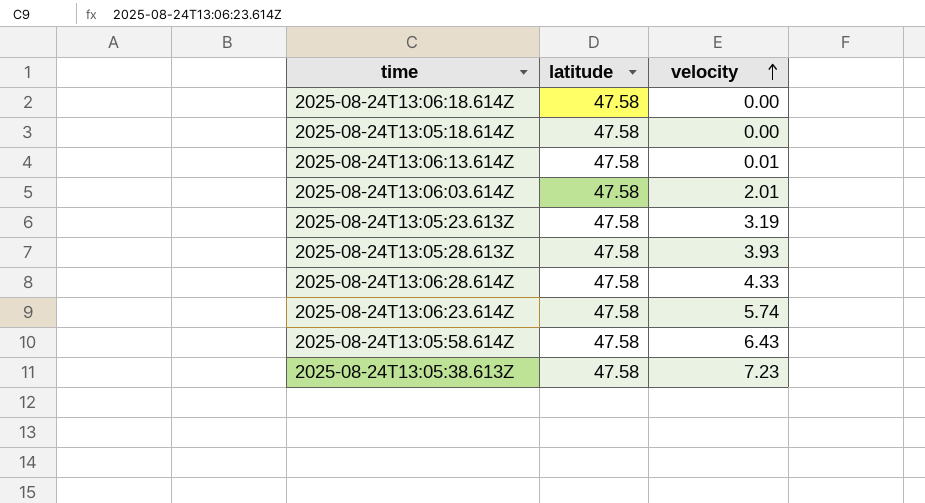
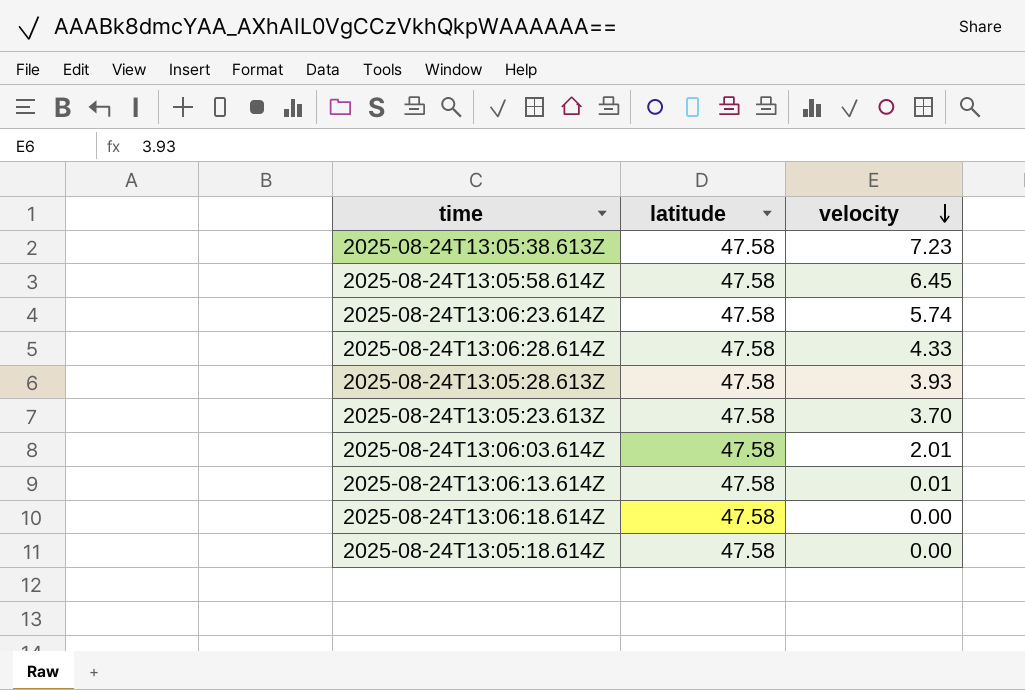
row order: velocity ascending -> velocity descending
2025-08-24T13:05:58.614Z | velocity: 6.43 -> 6.45
2025-08-24T13:05:23.613Z | velocity: 3.19 -> 3.70

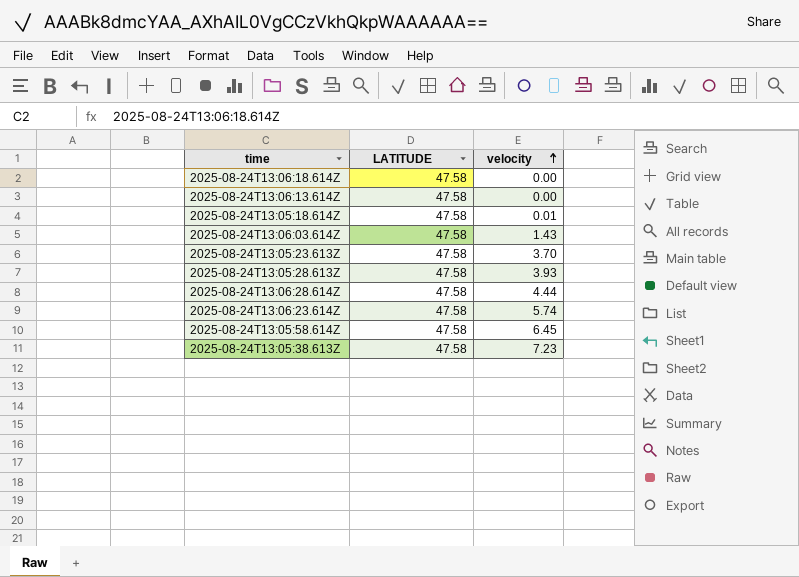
row order: velocity descending -> velocity ascending
column name: latitude -> LATITUDE
2025-08-24T13:06:13.614Z | velocity: 0.01 -> 0.00
2025-08-24T13:05:18.614Z | velocity: 0.00 -> 0.01
2025-08-24T13:06:03.614Z | velocity: 2.01 -> 1.43
2025-08-24T13:06:28.614Z | velocity: 4.33 -> 4.44

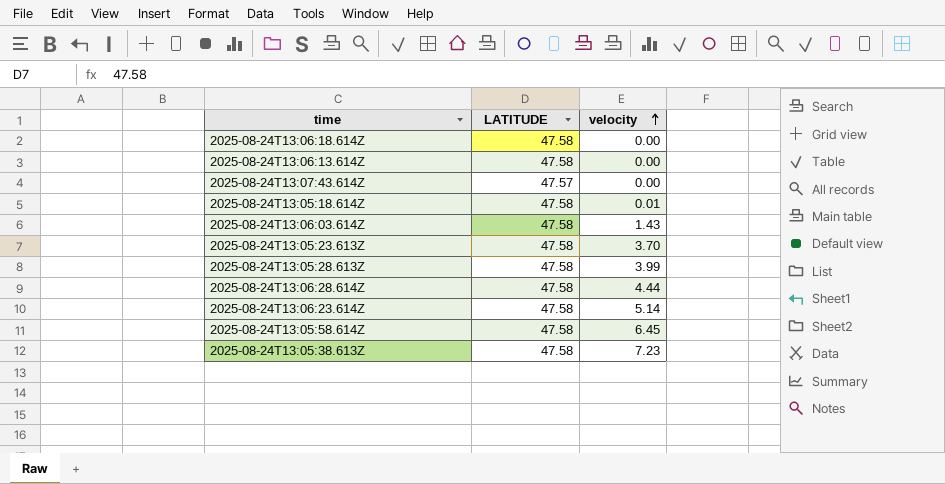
row 2025-08-24T13:07:43.614Z: none -> 47.57 | 0.00
2025-08-24T13:05:28.613Z | velocity: 3.93 -> 3.99
2025-08-24T13:06:23.614Z | velocity: 5.74 -> 5.14

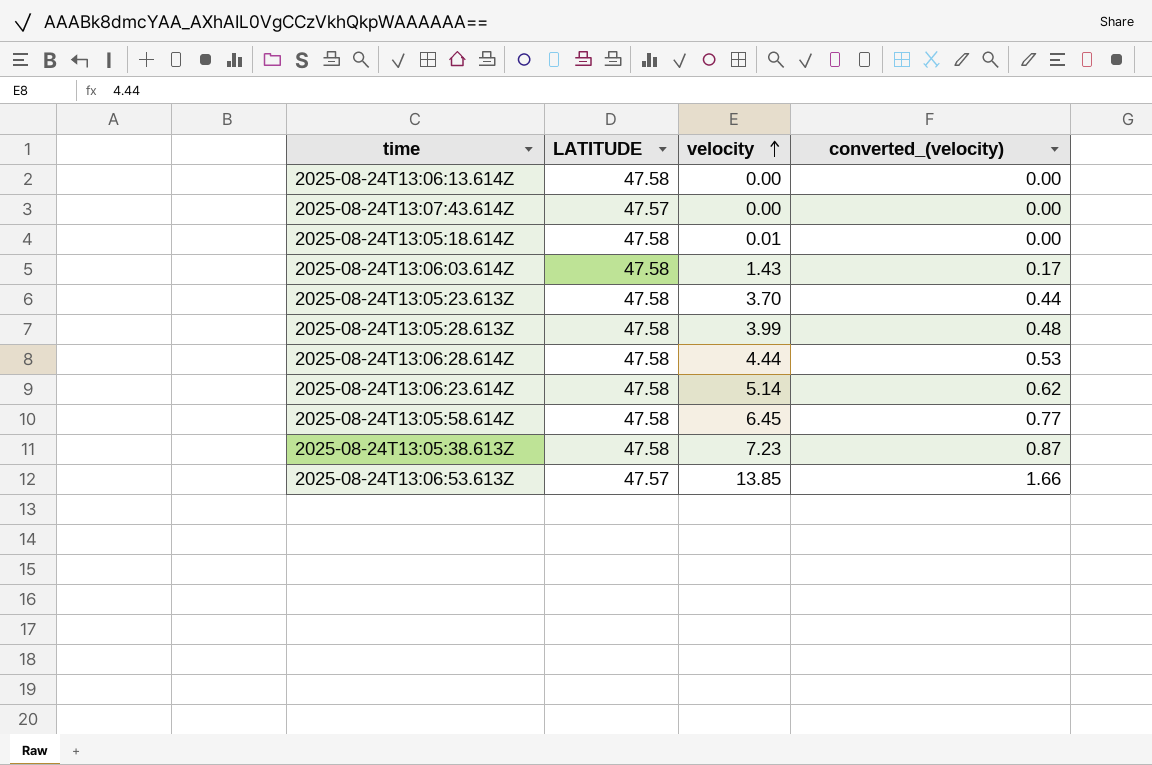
column converted_(velocity) | formula: none -> [velocity] * 0.12
row 2025-08-24T13:06:18.614Z: 47.58 | 0.00 -> none
row 2025-08-24T13:06:53.613Z: none -> 47.57 | 13.85 | 1.66

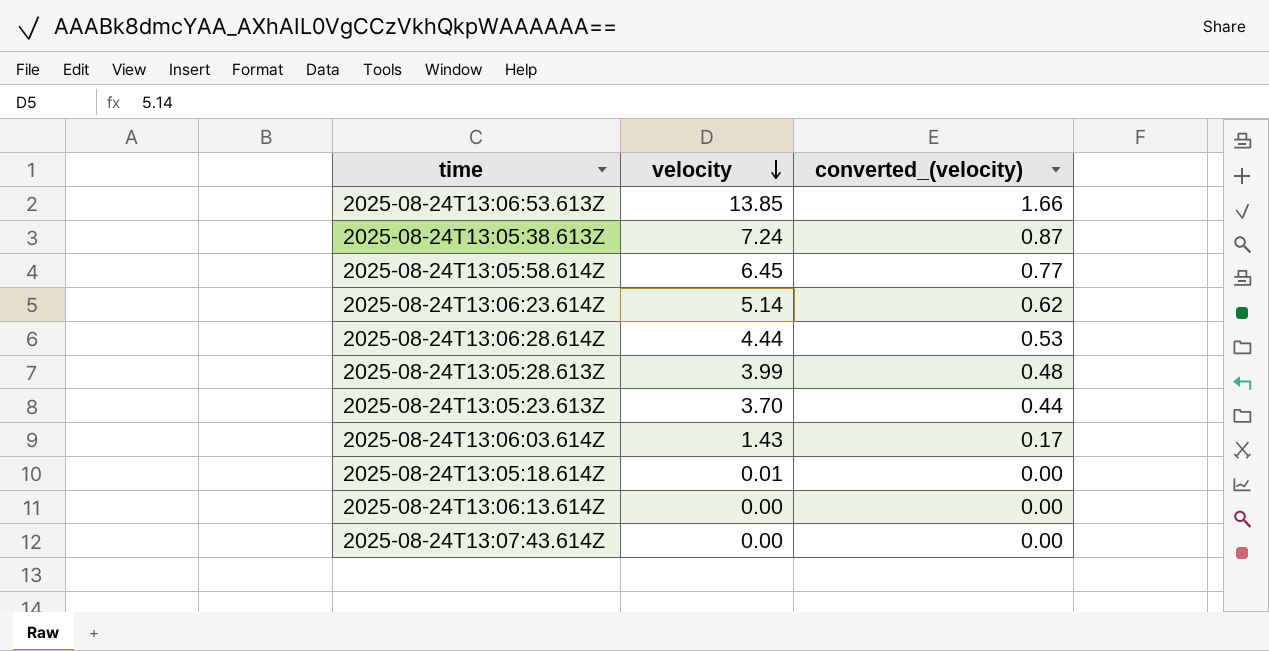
row order: velocity ascending -> velocity descending
column LATITUDE | position: 2 -> none
2025-08-24T13:05:38.613Z | velocity: 7.23 -> 7.24

